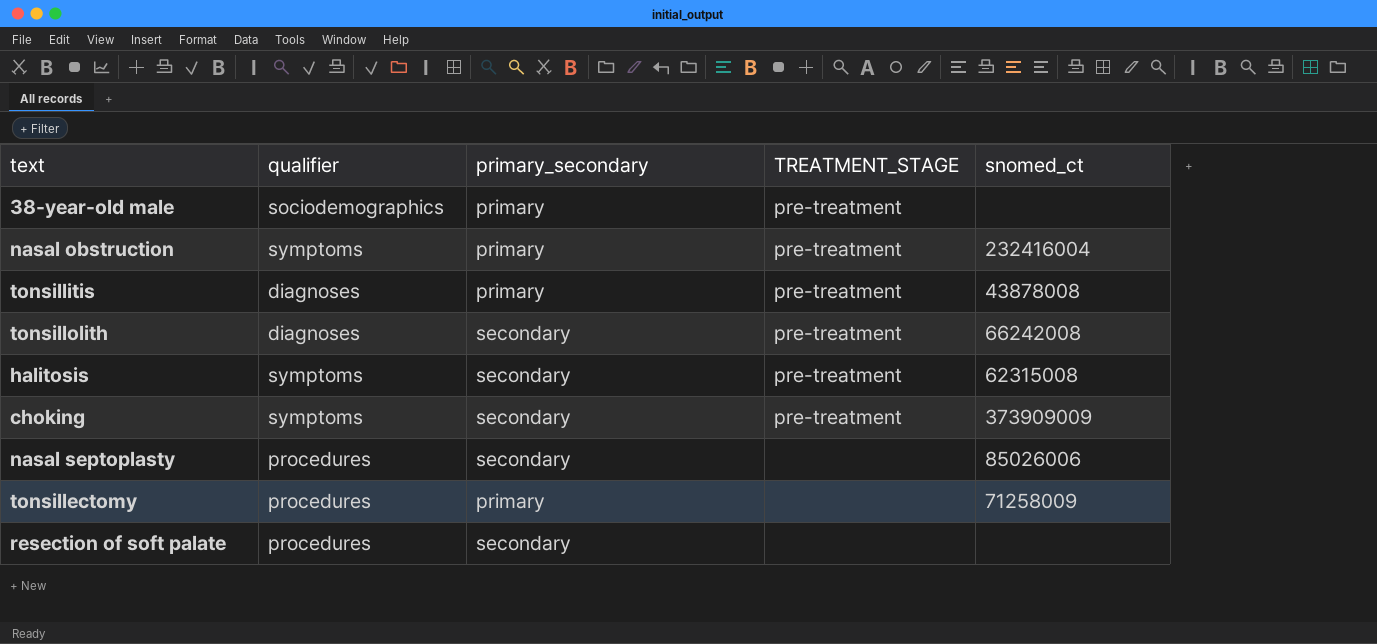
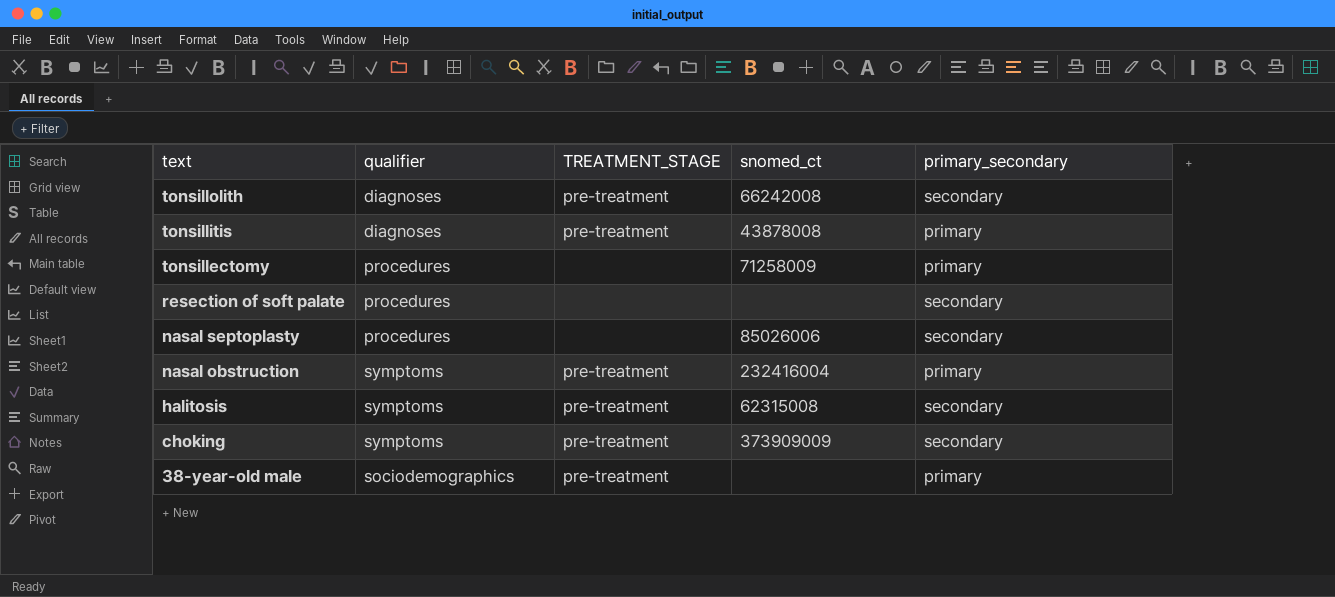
row order: none -> text descending
column primary_secondary | position: 3 -> 5

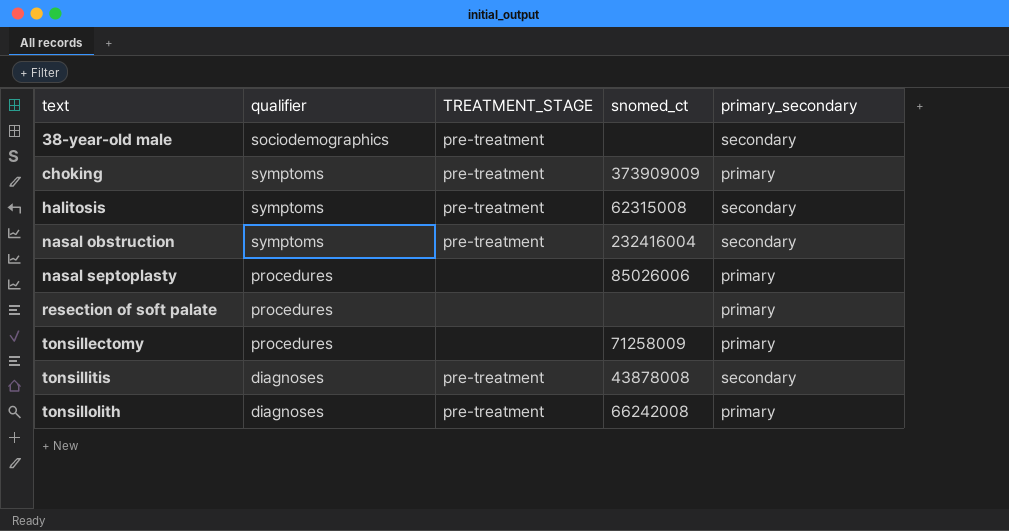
row order: text descending -> text ascending
38-year-old male | primary_secondary: primary -> secondary
choking | primary_secondary: secondary -> primary
nasal obstruction | primary_secondary: primary -> secondary
nasal septoplasty | primary_secondary: secondary -> primary
resection of soft palate | primary_secondary: secondary -> primary
tonsillitis | primary_secondary: primary -> secondary
tonsillolith | primary_secondary: secondary -> primary

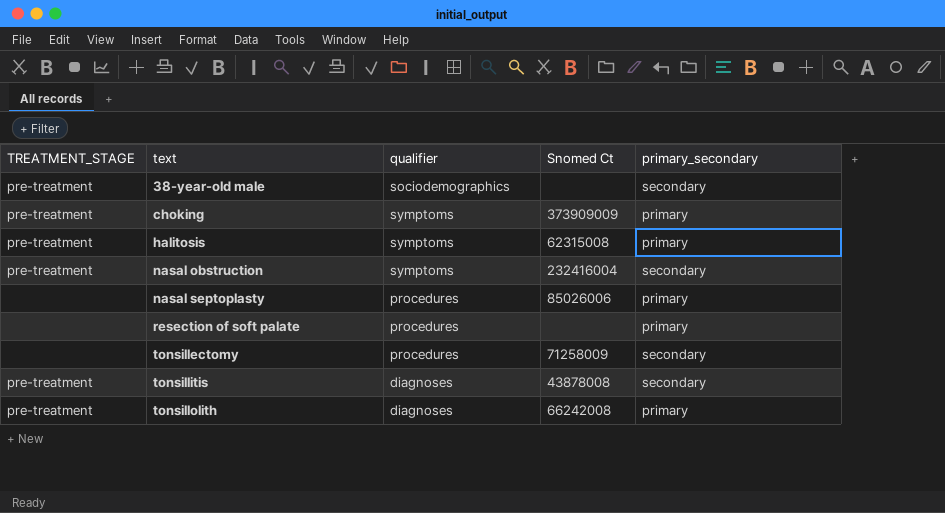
column TREATMENT_STAGE | position: 3 -> 1
column name: snomed_ct -> Snomed Ct
halitosis | primary_secondary: secondary -> primary
tonsillectomy | primary_secondary: primary -> secondary

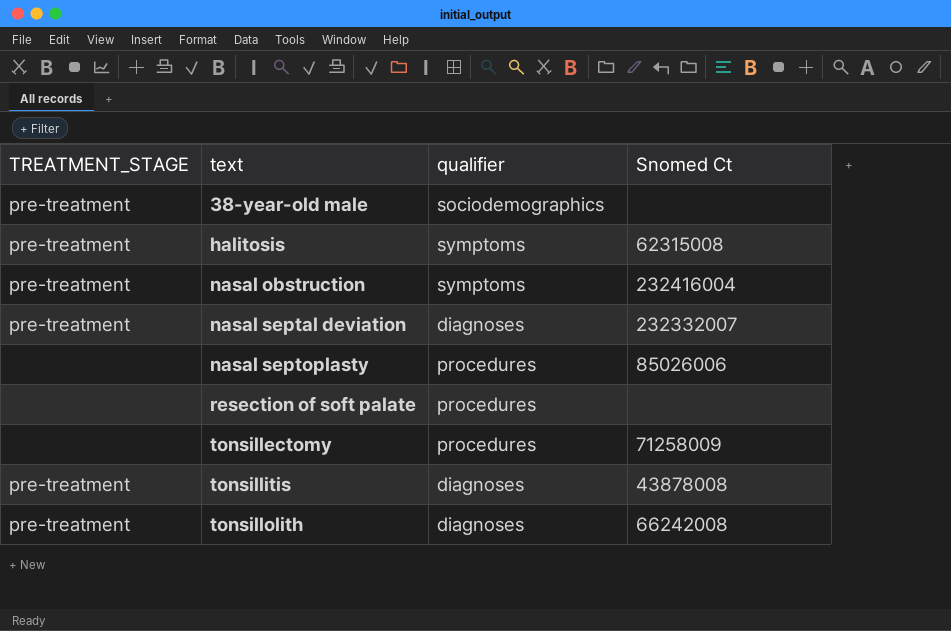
column primary_secondary | position: 5 -> none
row choking: pre-treatment | symptoms | 373909009 | primary -> none
row nasal septal deviation: none -> pre-treatment | diagnoses | 232332007

